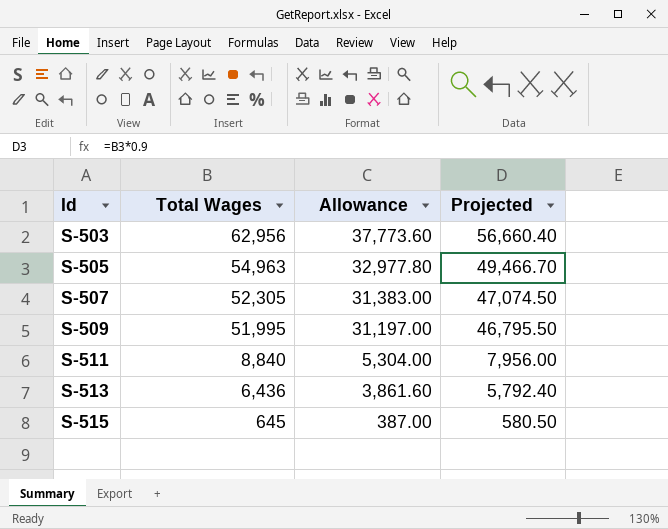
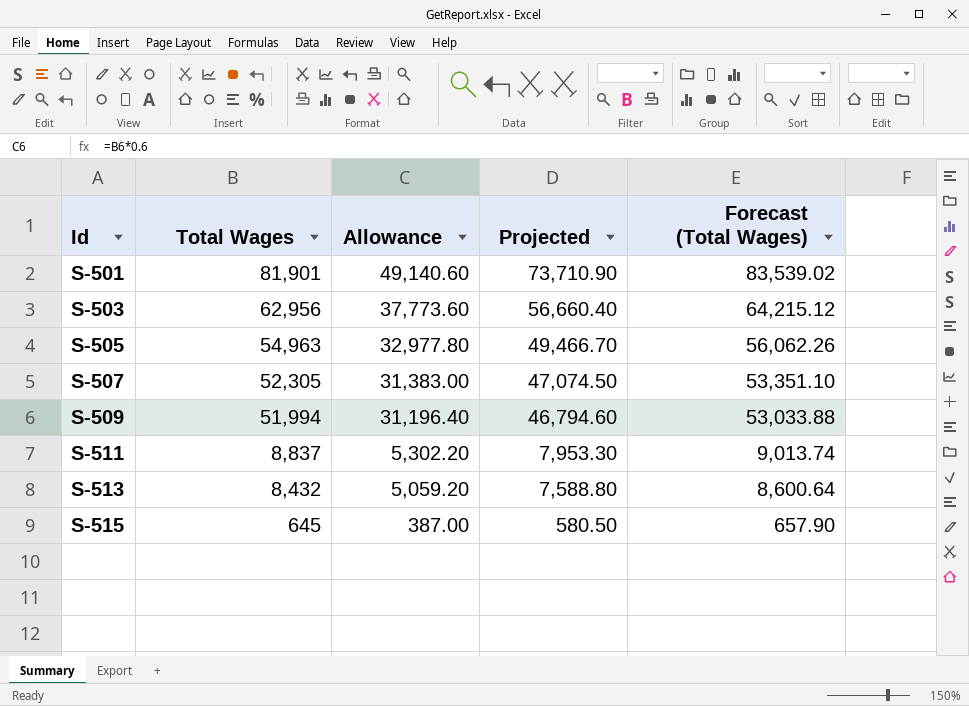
column Forecast (Total Wages) | formula: none -> [Total Wages] * 1.02
row S-501: none -> 81,901 | 49,140.60 | 73,710.90 | 83,539.02
S-509 | Total Wages: 51,995 -> 51,994
S-509 | Allowance: 31,197.00 -> 31,196.40
S-509 | Projected: 46,795.50 -> 46,794.60
S-511 | Total Wages: 8,840 -> 8,837
S-511 | Allowance: 5,304.00 -> 5,302.20
S-511 | Projected: 7,956.00 -> 7,953.30
S-513 | Total Wages: 6,436 -> 8,432
S-513 | Allowance: 3,861.60 -> 5,059.20
S-513 | Projected: 5,792.40 -> 7,588.80

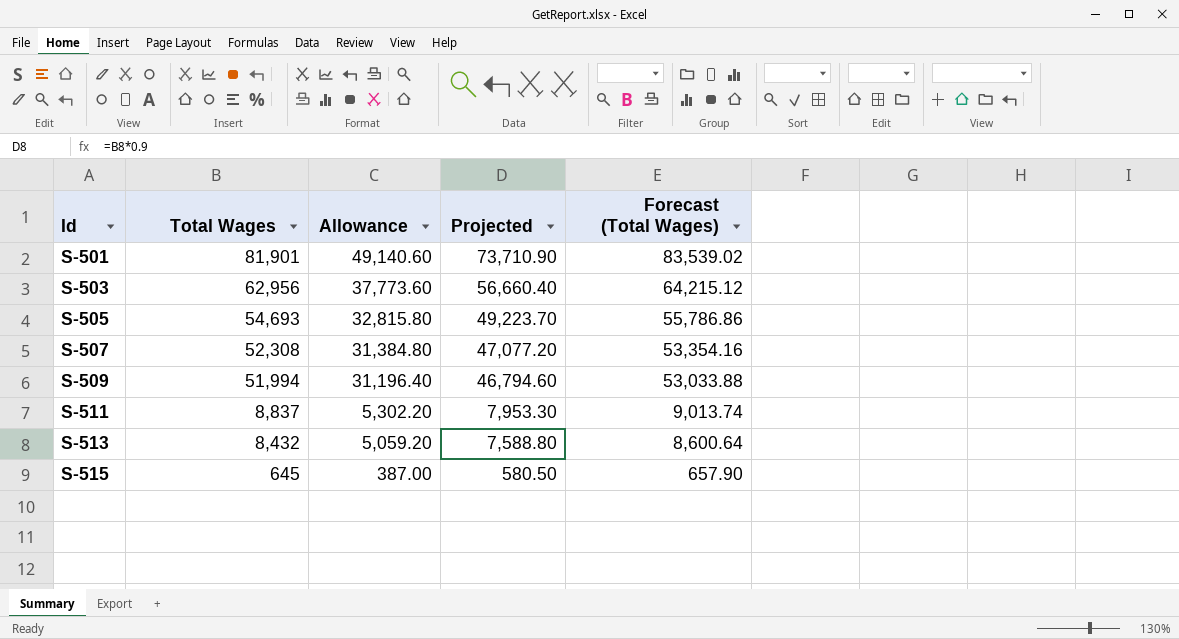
S-505 | Total Wages: 54,963 -> 54,693
S-505 | Allowance: 32,977.80 -> 32,815.80
S-505 | Projected: 49,466.70 -> 49,223.70
S-505 | Forecast (Total Wages): 56,062.26 -> 55,786.86
S-507 | Total Wages: 52,305 -> 52,308
S-507 | Allowance: 31,383.00 -> 31,384.80
S-507 | Projected: 47,074.50 -> 47,077.20
S-507 | Forecast (Total Wages): 53,351.10 -> 53,354.16

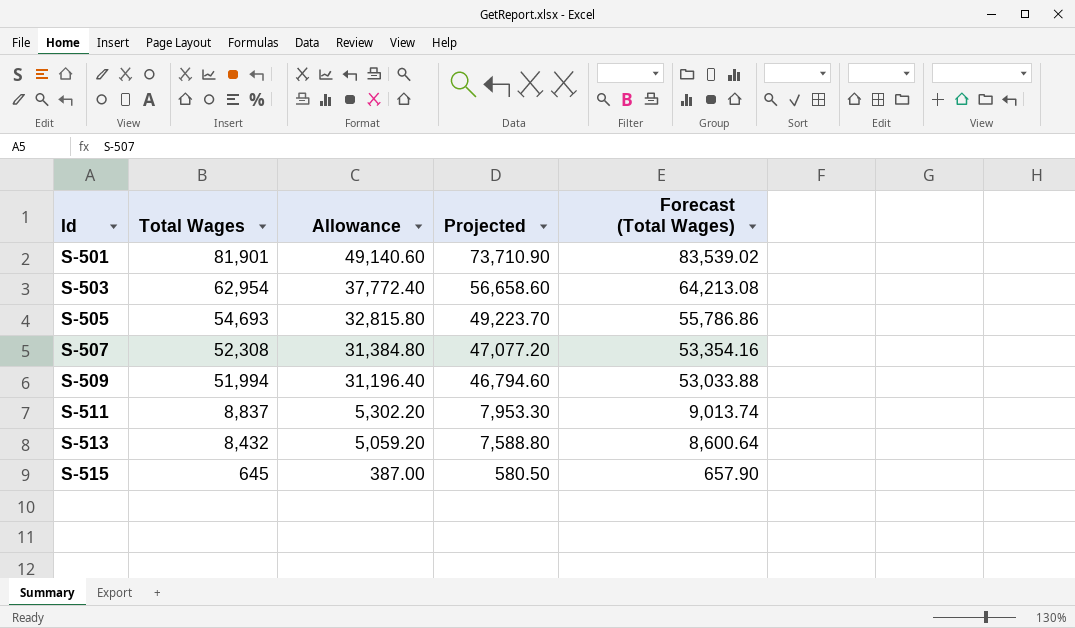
S-503 | Total Wages: 62,956 -> 62,954
S-503 | Allowance: 37,773.60 -> 37,772.40
S-503 | Projected: 56,660.40 -> 56,658.60
S-503 | Forecast (Total Wages): 64,215.12 -> 64,213.08

